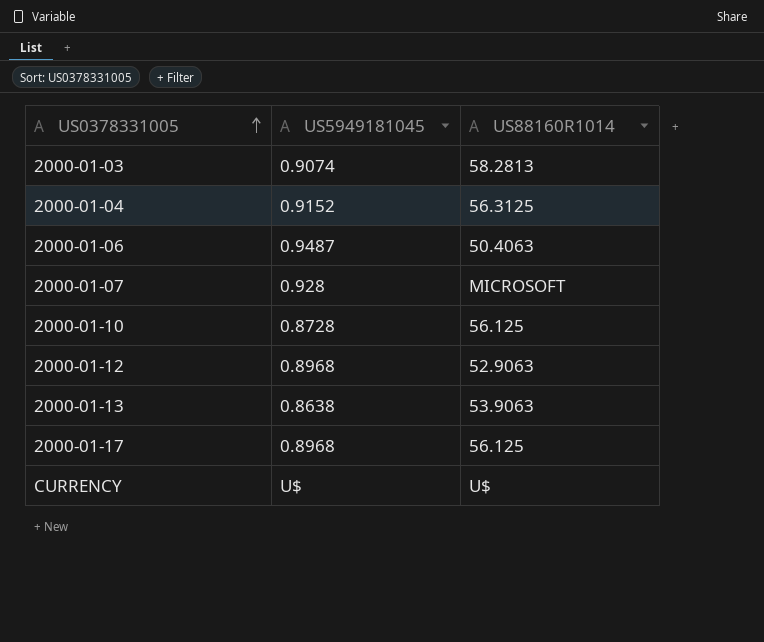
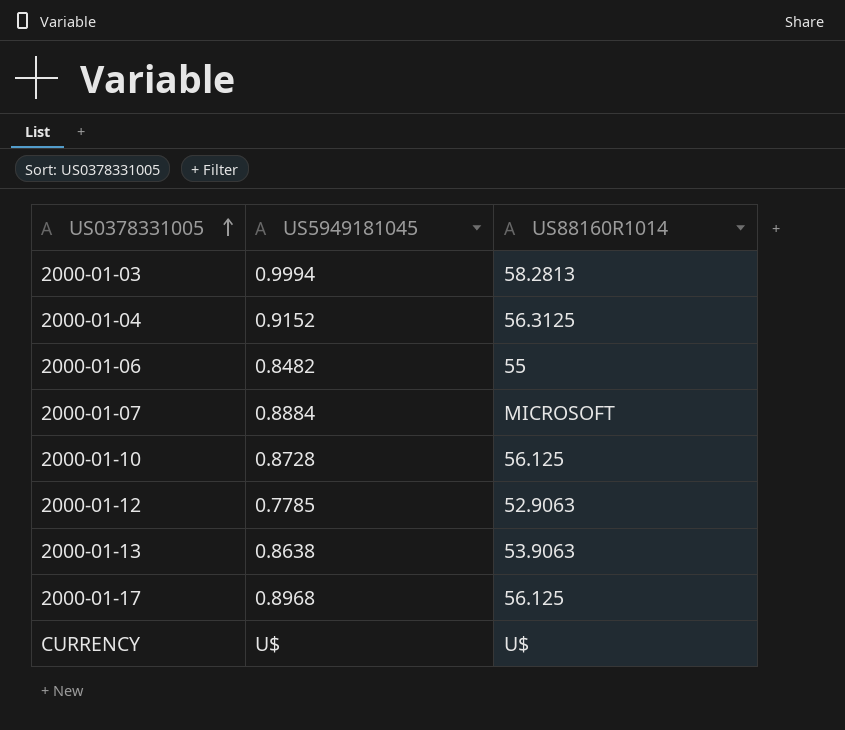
2000-01-03 | US5949181045: 0.9074 -> 0.9994
2000-01-06 | US5949181045: 0.9487 -> 0.8482
2000-01-06 | US88160R1014: 50.4063 -> 55
2000-01-07 | US5949181045: 0.928 -> 0.8884
2000-01-12 | US5949181045: 0.8968 -> 0.7785

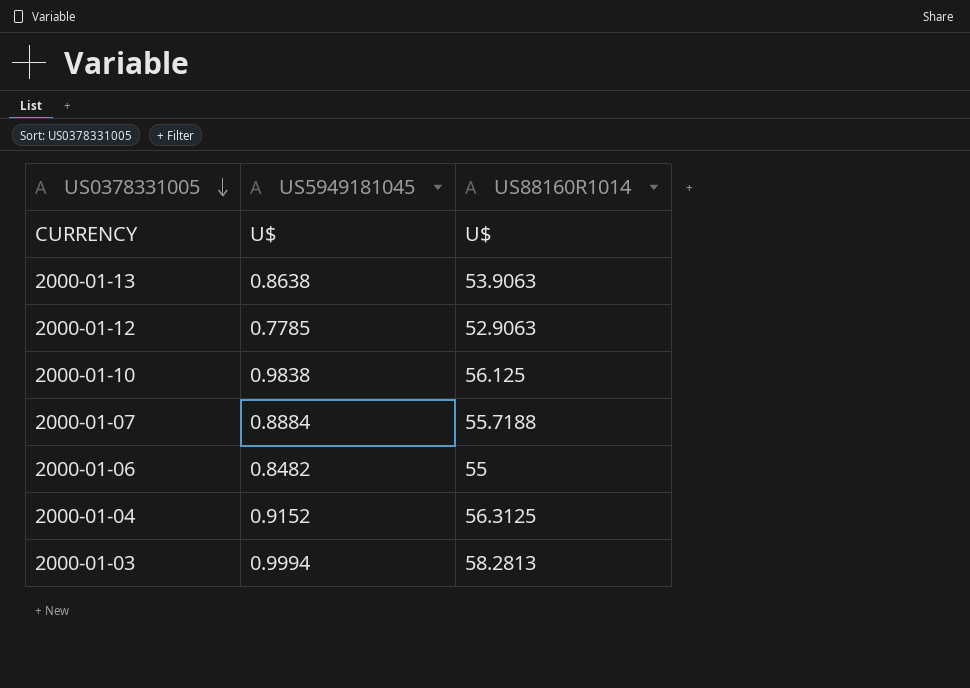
row order: US0378331005 ascending -> US0378331005 descending
row 2000-01-17: 0.8968 | 56.125 -> none
2000-01-10 | US5949181045: 0.8728 -> 0.9838
2000-01-07 | US88160R1014: MICROSOFT -> 55.7188

